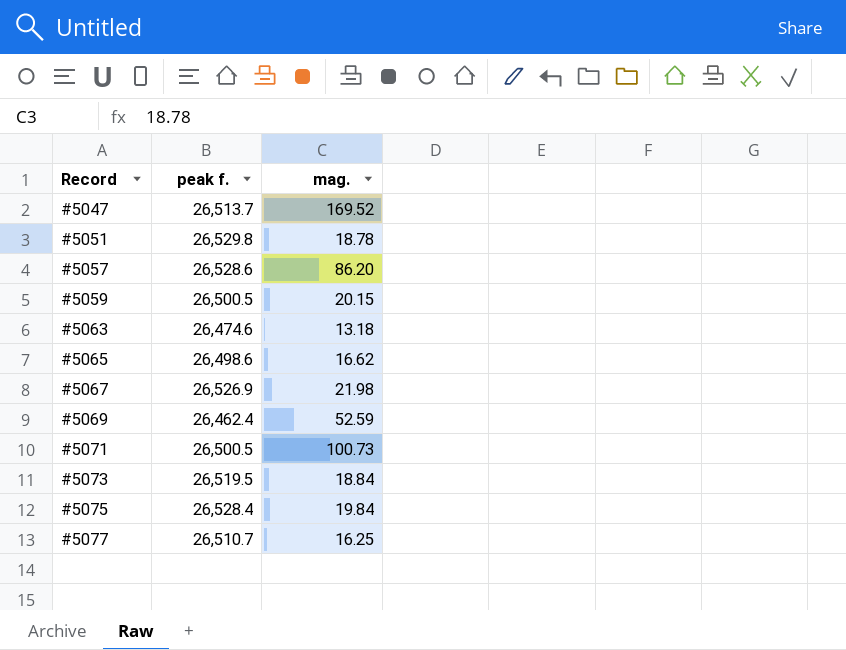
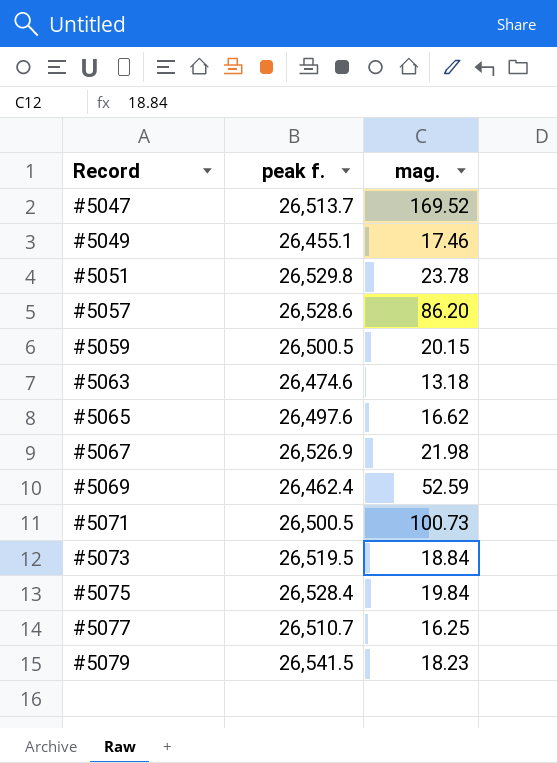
row #5049: none -> 26,455.1 | 17.46
#5051 | mag.: 18.78 -> 23.78
#5065 | peak f.: 26,498.6 -> 26,497.6
row #5079: none -> 26,541.5 | 18.23

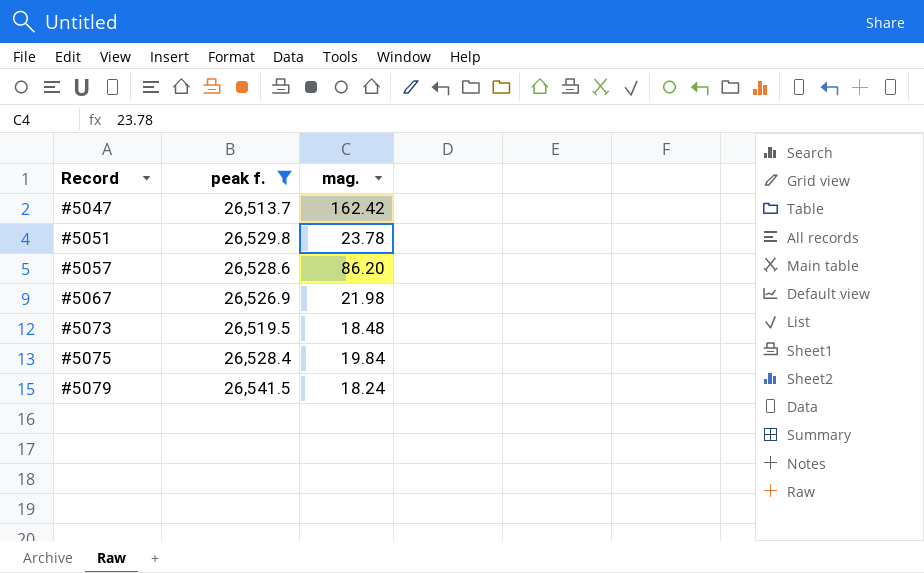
filter: none -> peak f. >= 26,513.7
#5047 | mag.: 169.52 -> 162.42
#5073 | mag.: 18.84 -> 18.48
#5079 | mag.: 18.23 -> 18.24

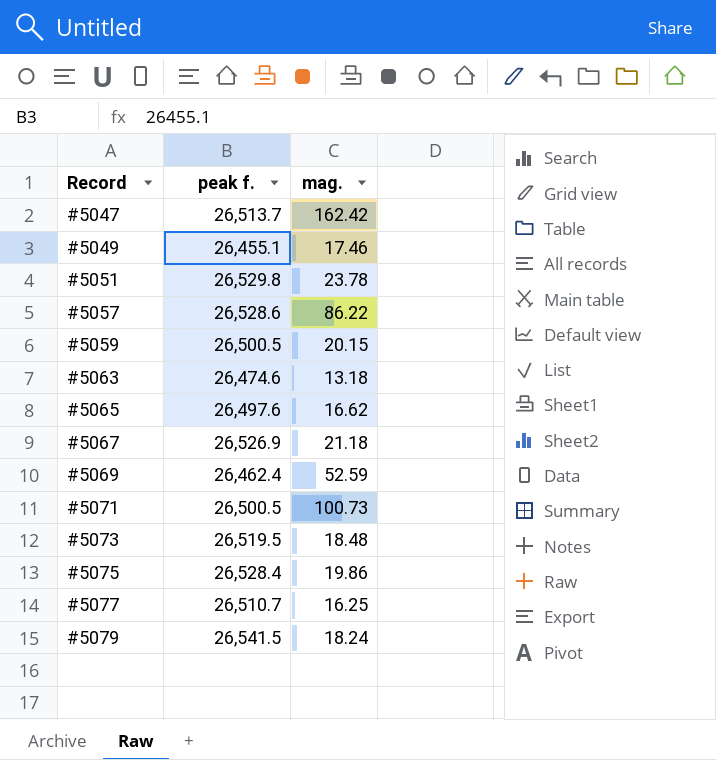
filter: peak f. >= 26,513.7 -> none
#5057 | mag.: 86.20 -> 86.22
#5067 | mag.: 21.98 -> 21.18
#5075 | mag.: 19.84 -> 19.86

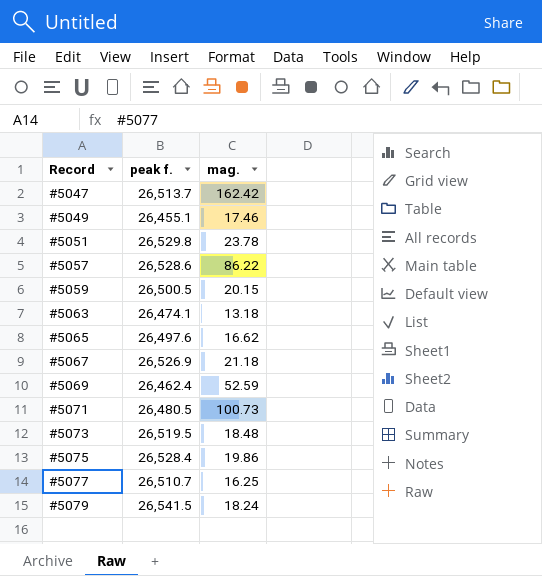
#5063 | peak f.: 26,474.6 -> 26,474.1
#5071 | peak f.: 26,500.5 -> 26,480.5

